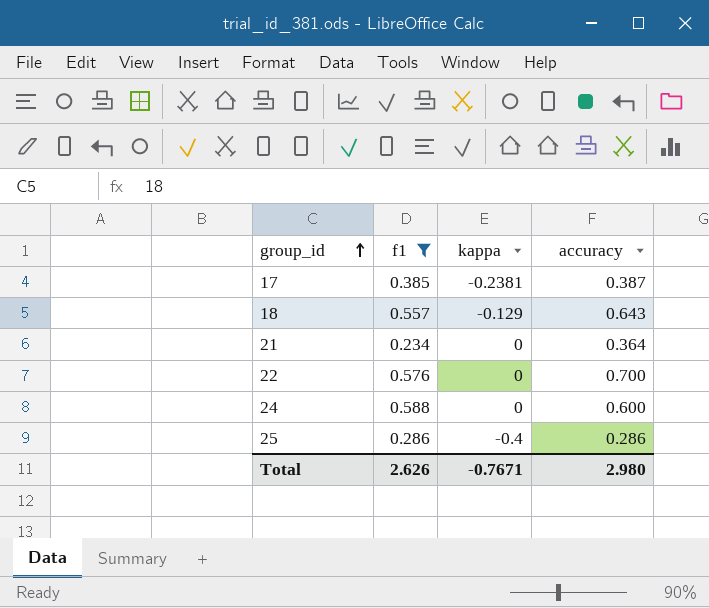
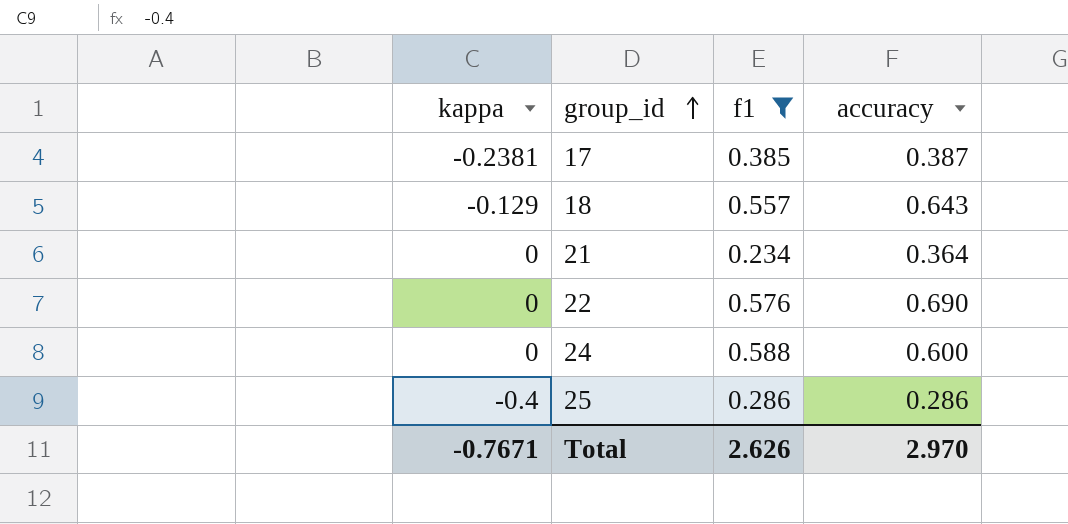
column kappa | position: 3 -> 1
22 | accuracy: 0.700 -> 0.690
Total | accuracy: 2.980 -> 2.970

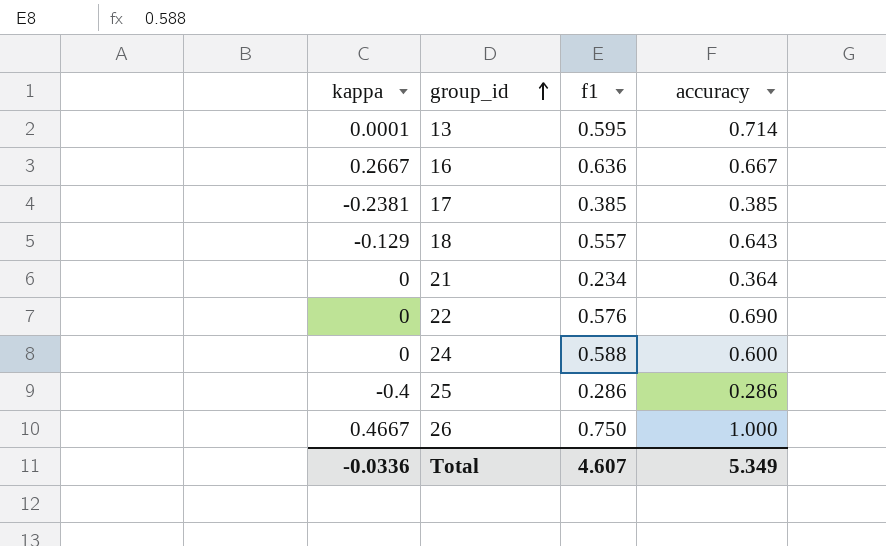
filter: f1 <= 0.588 -> none
17 | accuracy: 0.387 -> 0.385
Total | kappa: -0.7671 -> -0.0336
Total | f1: 2.626 -> 4.607
Total | accuracy: 2.970 -> 5.349

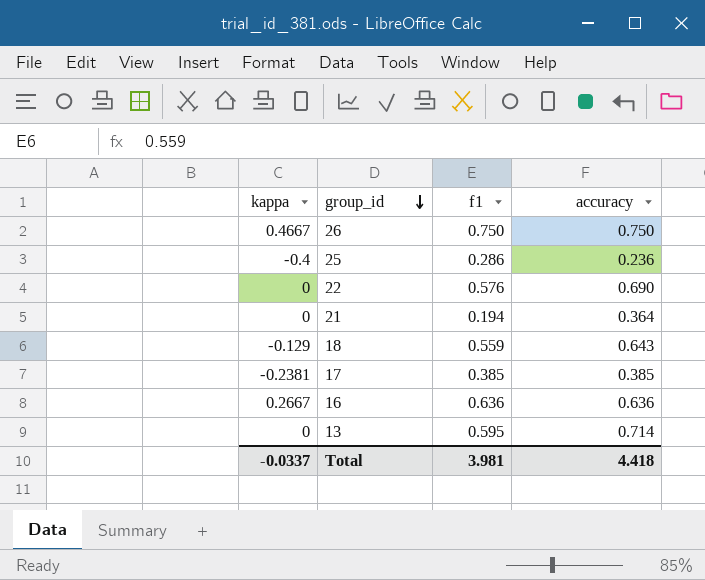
row order: group_id ascending -> group_id descending
row 24: 0 | 0.588 | 0.600 -> none
26 | accuracy: 1.000 -> 0.750
25 | accuracy: 0.286 -> 0.236
21 | f1: 0.234 -> 0.194
18 | f1: 0.557 -> 0.559
16 | accuracy: 0.667 -> 0.636
13 | kappa: 0.0001 -> 0
Total | kappa: -0.0336 -> -0.0337
Total | f1: 4.607 -> 3.981
Total | accuracy: 5.349 -> 4.418

